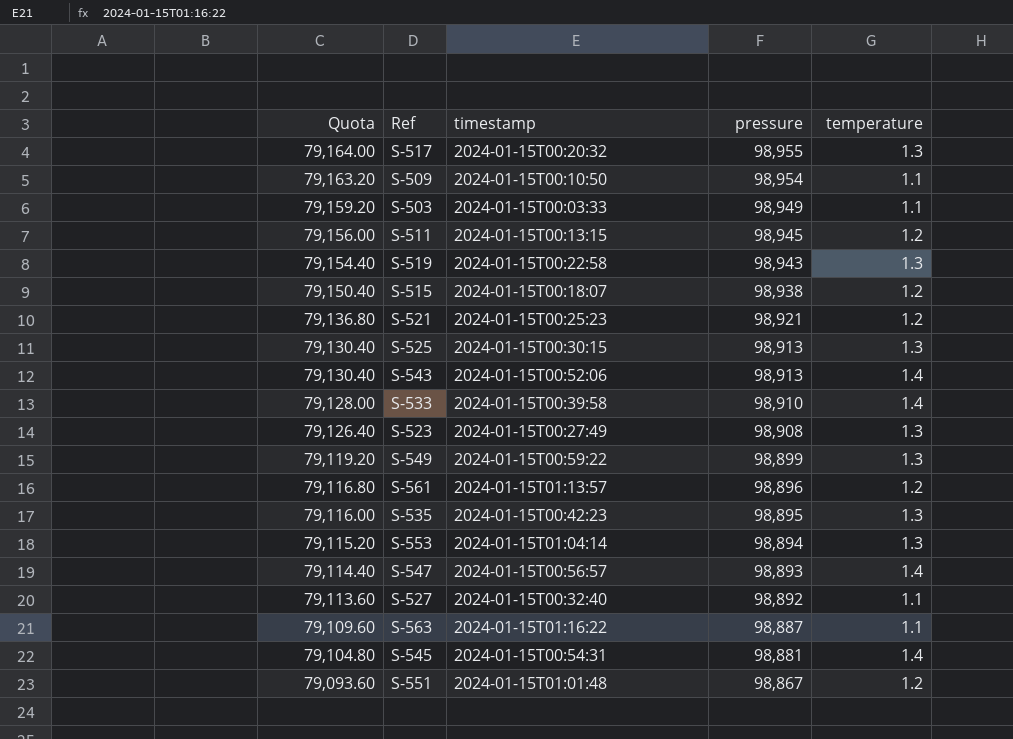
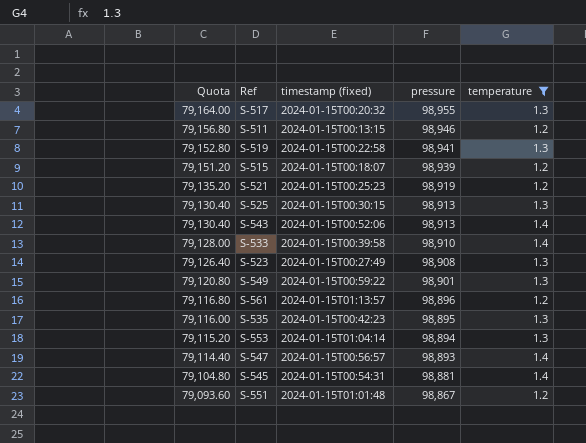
filter: none -> temperature != 1.1
column name: timestamp -> timestamp (fixed)
S-511 | Quota: 79,156.00 -> 79,156.80
S-511 | pressure: 98,945 -> 98,946
S-519 | Quota: 79,154.40 -> 79,152.80
S-519 | pressure: 98,943 -> 98,941
S-515 | Quota: 79,150.40 -> 79,151.20
S-515 | pressure: 98,938 -> 98,939
S-521 | Quota: 79,136.80 -> 79,135.20
S-521 | pressure: 98,921 -> 98,919
S-549 | Quota: 79,119.20 -> 79,120.80
S-549 | pressure: 98,899 -> 98,901

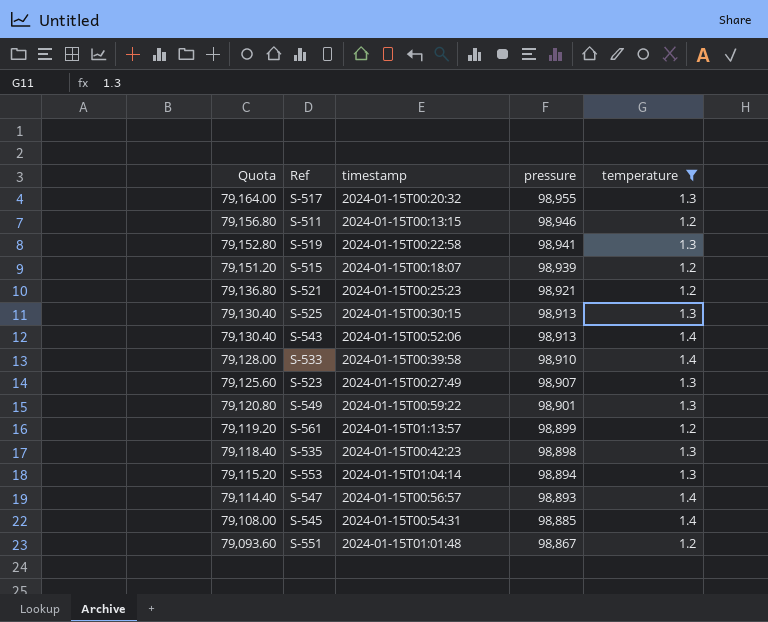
column name: timestamp (fixed) -> timestamp
S-521 | Quota: 79,135.20 -> 79,136.80
S-521 | pressure: 98,919 -> 98,921
S-523 | Quota: 79,126.40 -> 79,125.60
S-523 | pressure: 98,908 -> 98,907
S-561 | Quota: 79,116.80 -> 79,119.20
S-561 | pressure: 98,896 -> 98,899
S-535 | Quota: 79,116.00 -> 79,118.40
S-535 | pressure: 98,895 -> 98,898
S-545 | Quota: 79,104.80 -> 79,108.00
S-545 | pressure: 98,881 -> 98,885

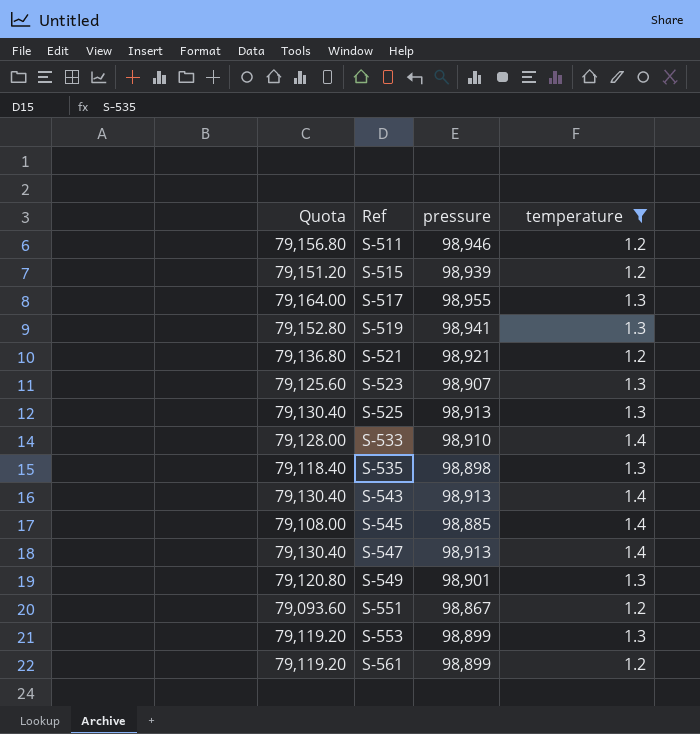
row order: Quota descending -> Ref ascending
column timestamp | position: 3 -> none
S-547 | Quota: 79,114.40 -> 79,130.40
S-547 | pressure: 98,893 -> 98,913
S-553 | Quota: 79,115.20 -> 79,119.20
S-553 | pressure: 98,894 -> 98,899

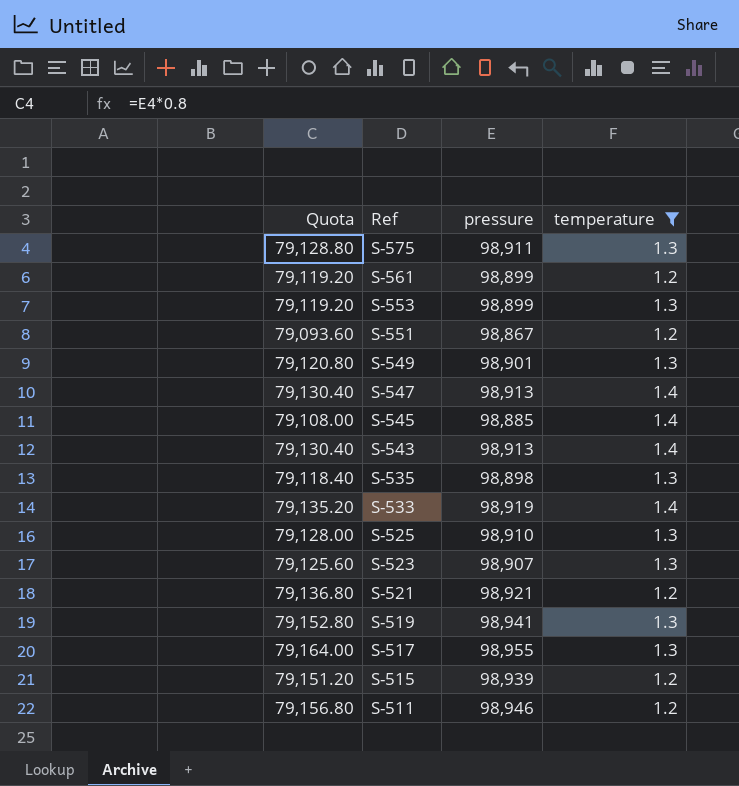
row order: Ref ascending -> Ref descending
row S-575: none -> 79,128.80 | 98,911 | 1.3
S-533 | Quota: 79,128.00 -> 79,135.20
S-533 | pressure: 98,910 -> 98,919
S-525 | Quota: 79,130.40 -> 79,128.00
S-525 | pressure: 98,913 -> 98,910

